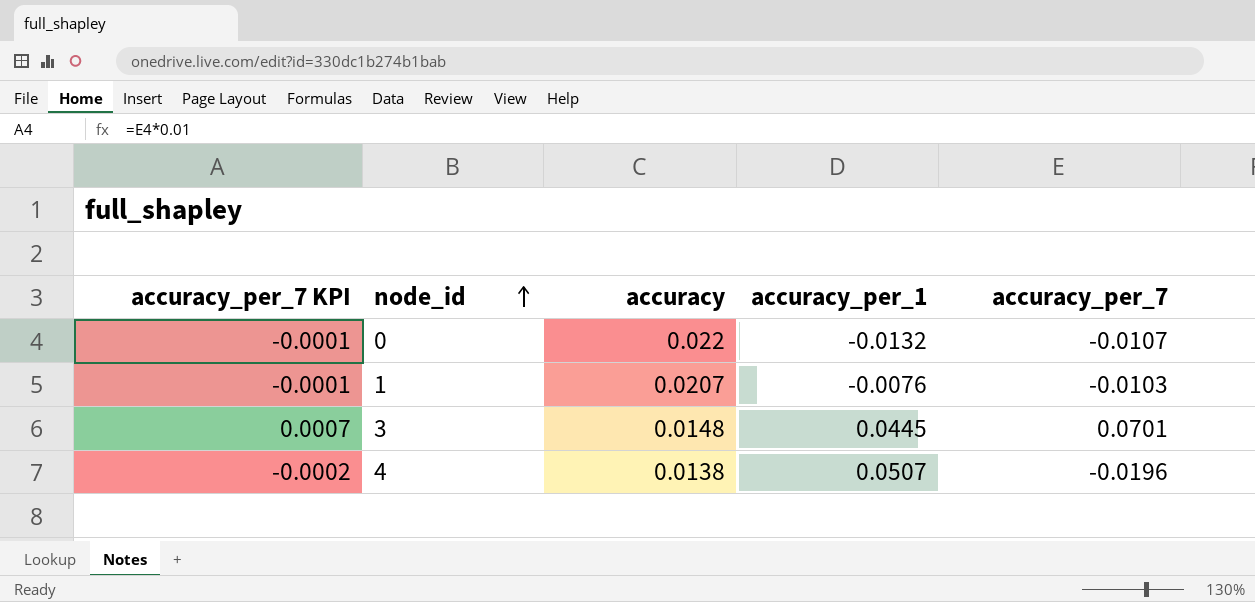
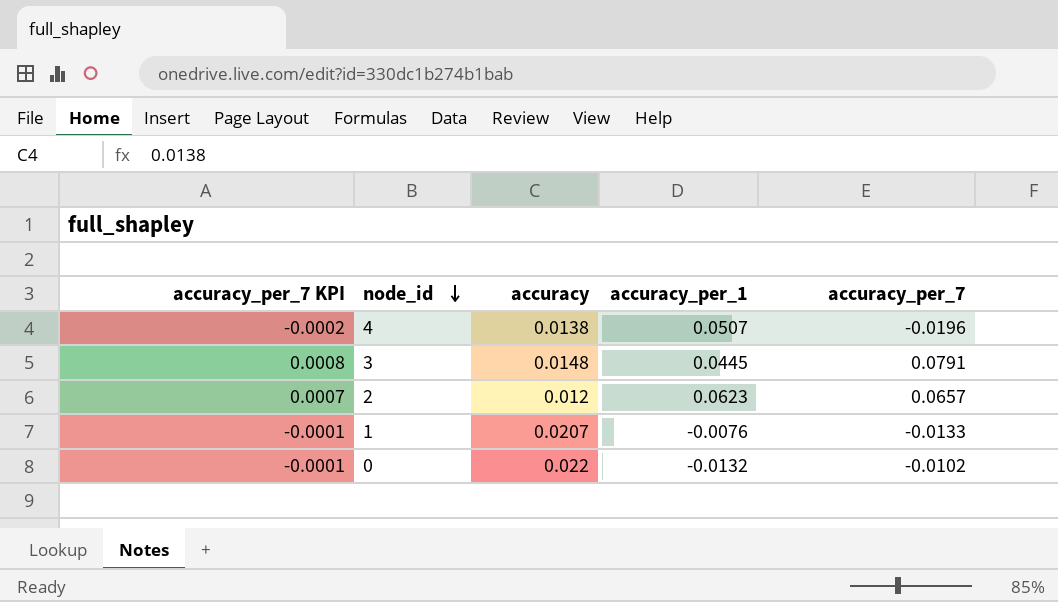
row order: node_id ascending -> node_id descending
3 | accuracy_per_7 KPI: 0.0007 -> 0.0008
3 | accuracy_per_7: 0.0701 -> 0.0791
row 2: none -> 0.0007 | 0.012 | 0.0623 | 0.0657
1 | accuracy_per_7: -0.0103 -> -0.0133
0 | accuracy_per_7: -0.0107 -> -0.0102

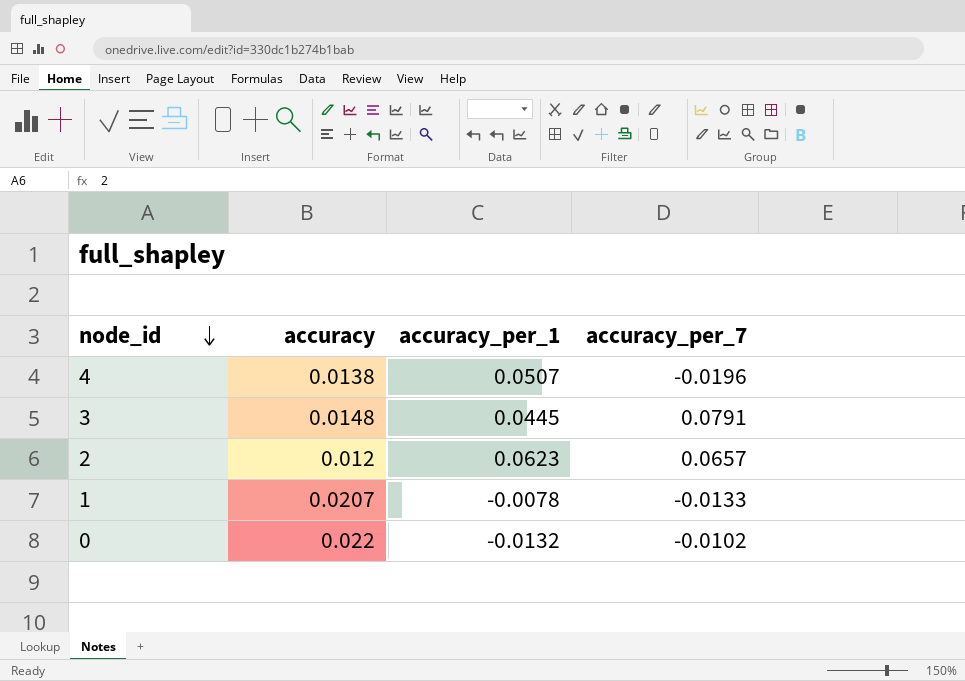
column accuracy_per_7 KPI | formula: [accuracy_per_7] * 0.01 -> none
1 | accuracy_per_1: -0.0076 -> -0.0078

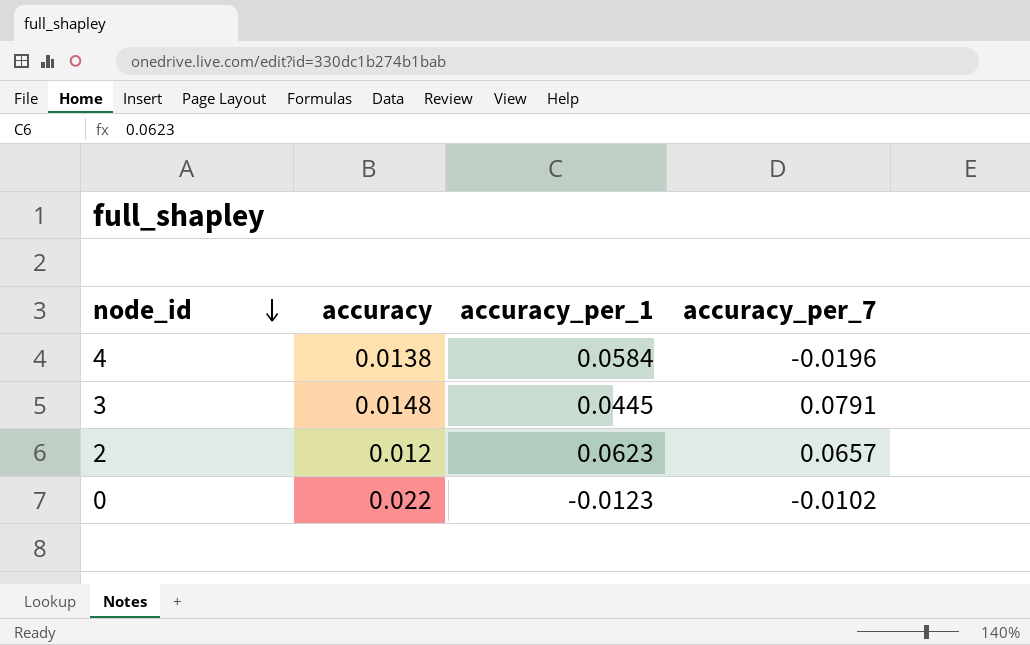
row 1: 0.0207 | -0.0078 | -0.0133 -> none
4 | accuracy_per_1: 0.0507 -> 0.0584
0 | accuracy_per_1: -0.0132 -> -0.0123

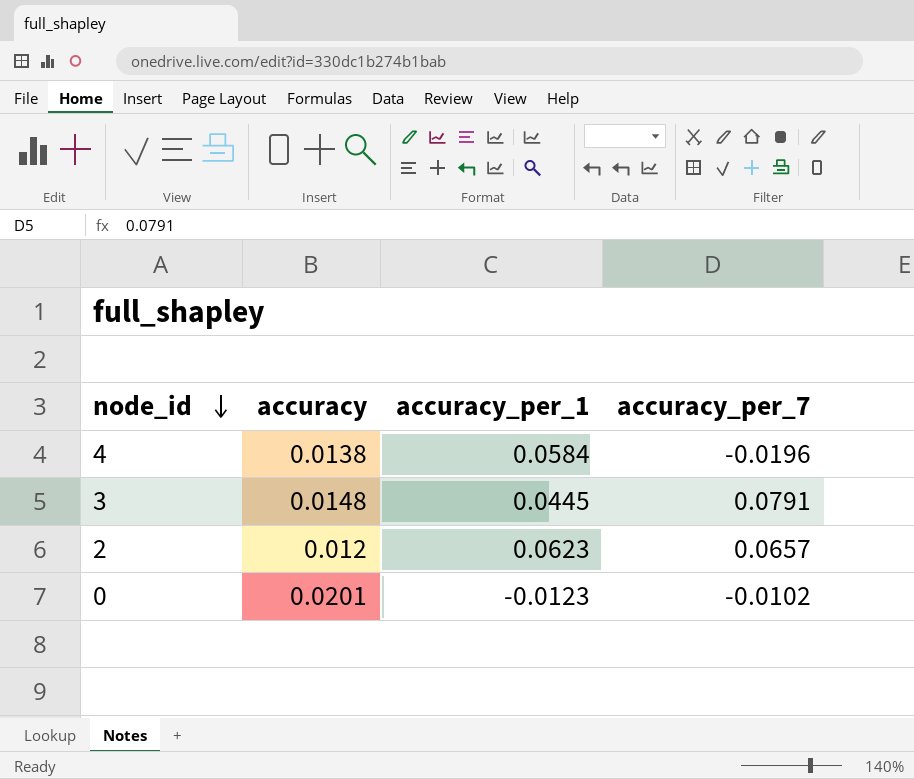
0 | accuracy: 0.022 -> 0.0201

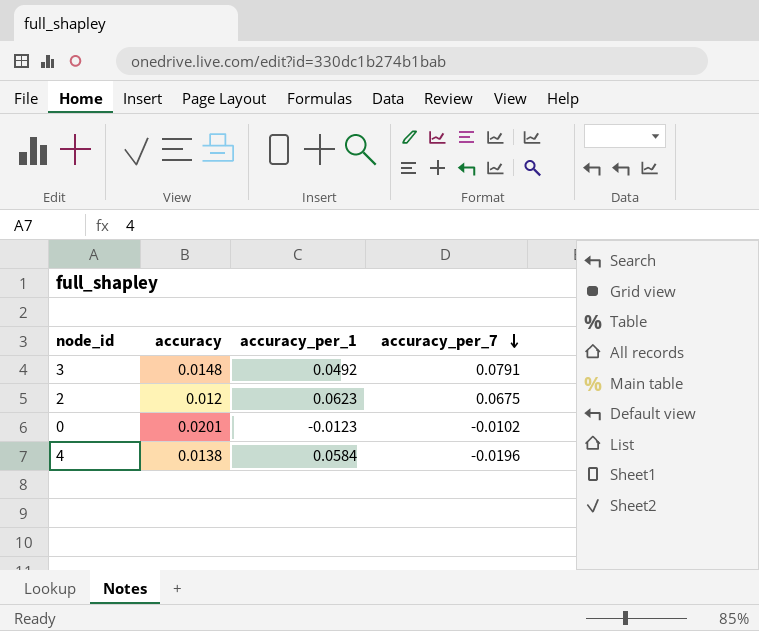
row order: node_id descending -> accuracy_per_7 descending
3 | accuracy_per_1: 0.0445 -> 0.0492
2 | accuracy_per_7: 0.0657 -> 0.0675

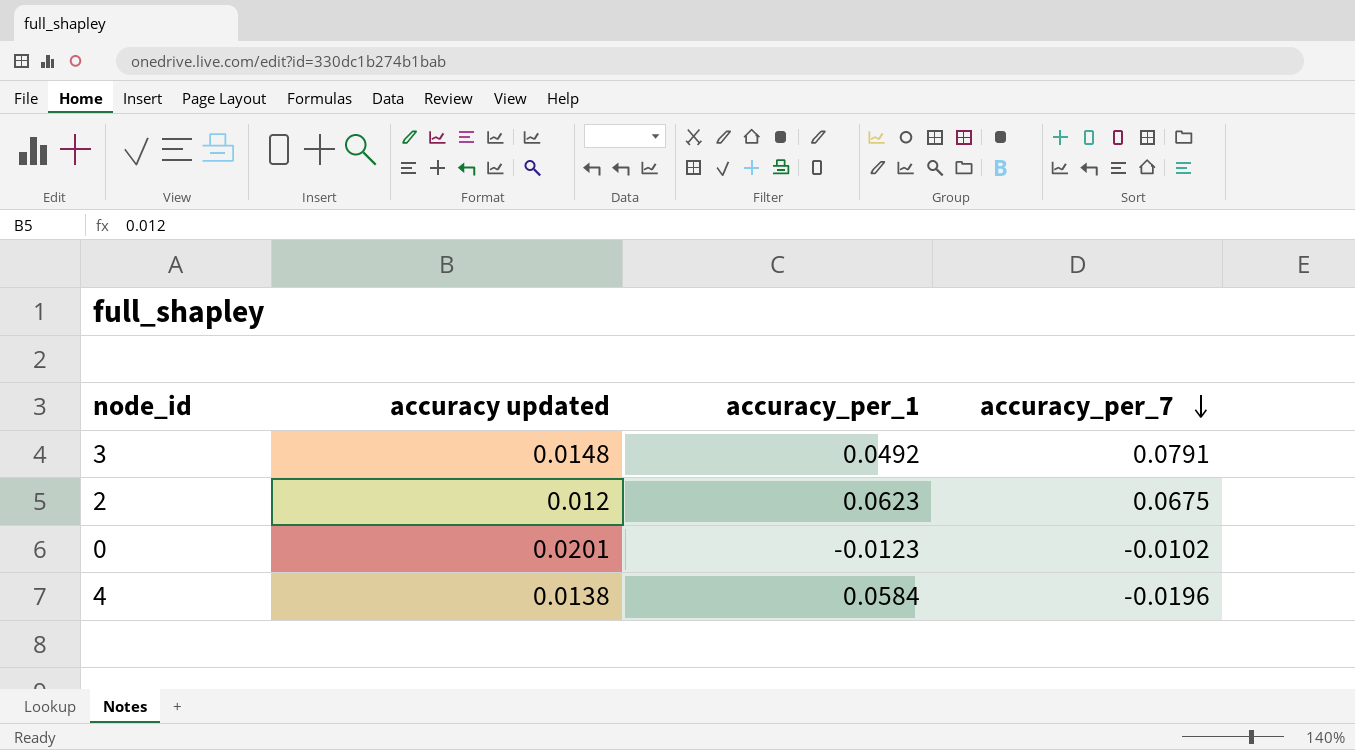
column name: accuracy -> accuracy updated

